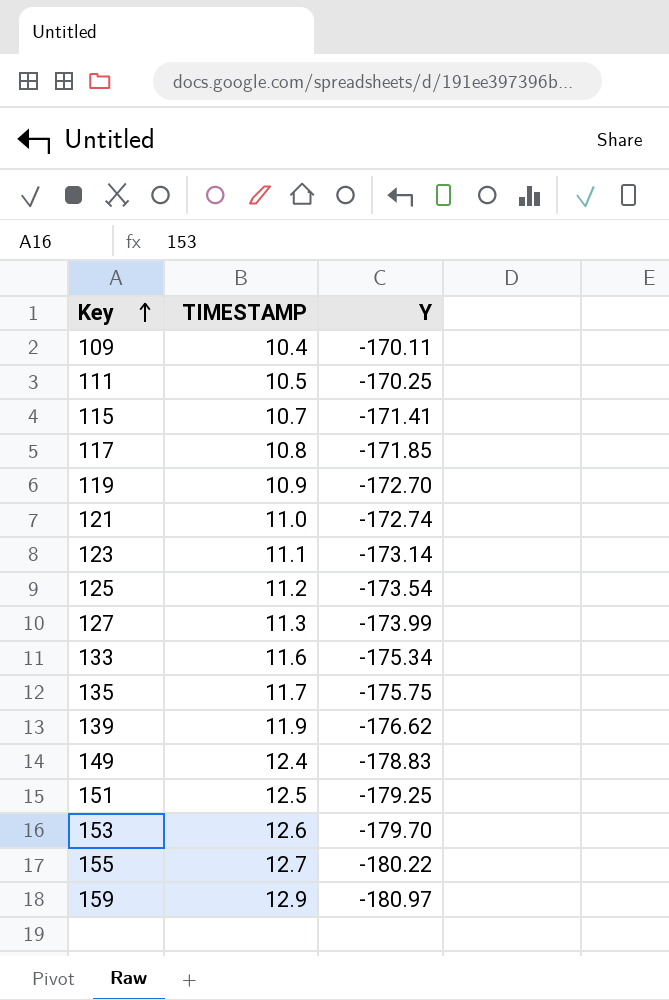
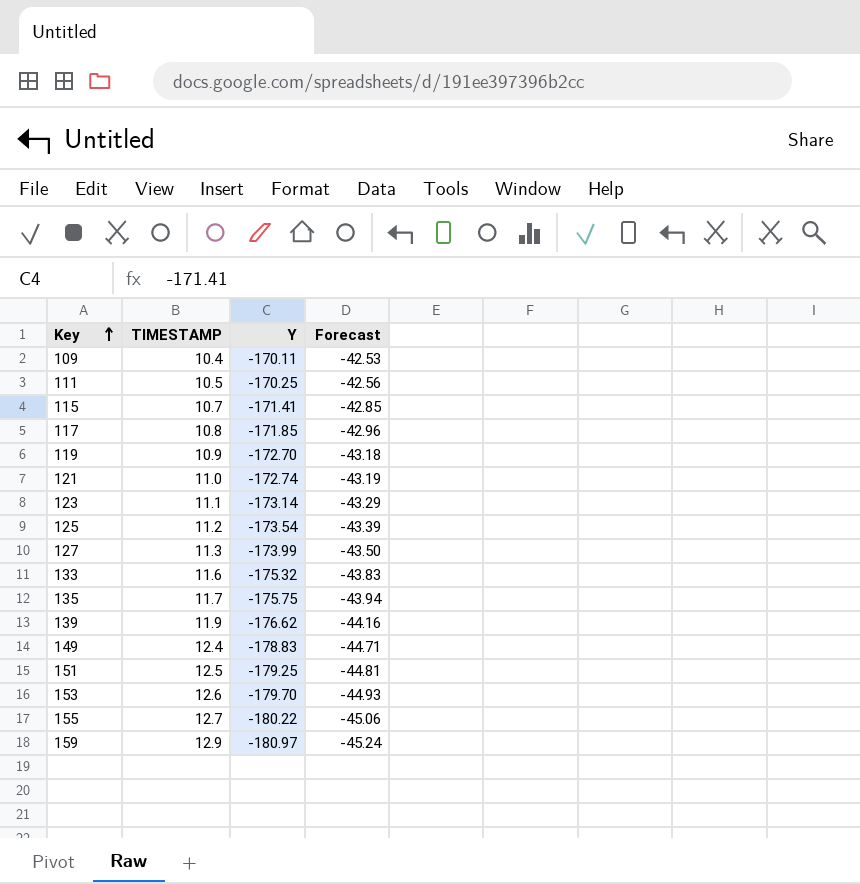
column Forecast | formula: none -> [Y] * 0.25
133 | Y: -175.34 -> -175.32

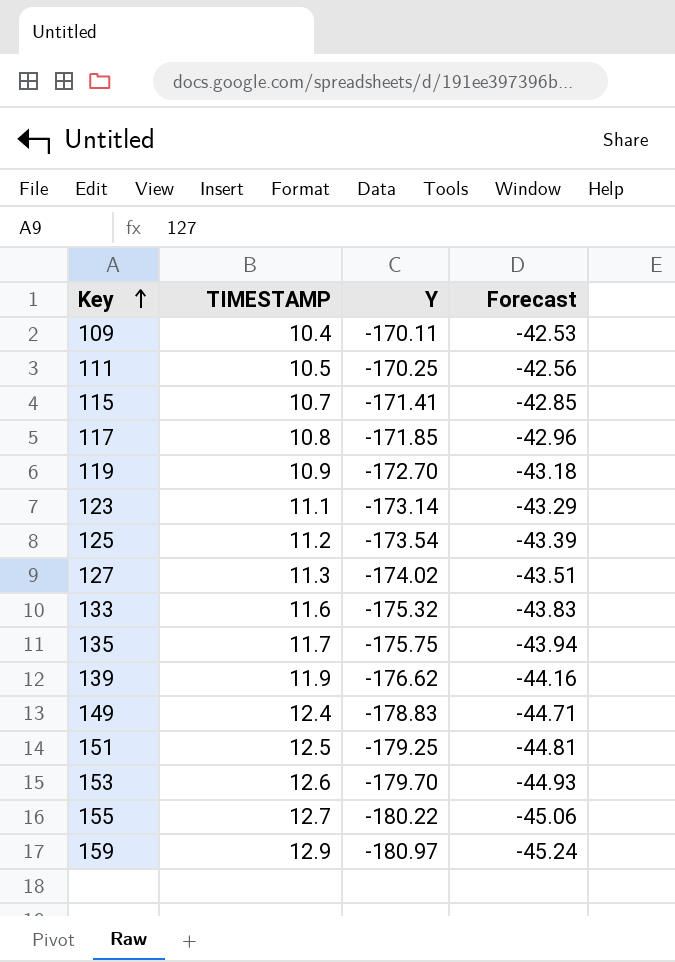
row 121: 11.0 | -172.74 | -43.19 -> none
127 | Y: -173.99 -> -174.02
127 | Forecast: -43.50 -> -43.51

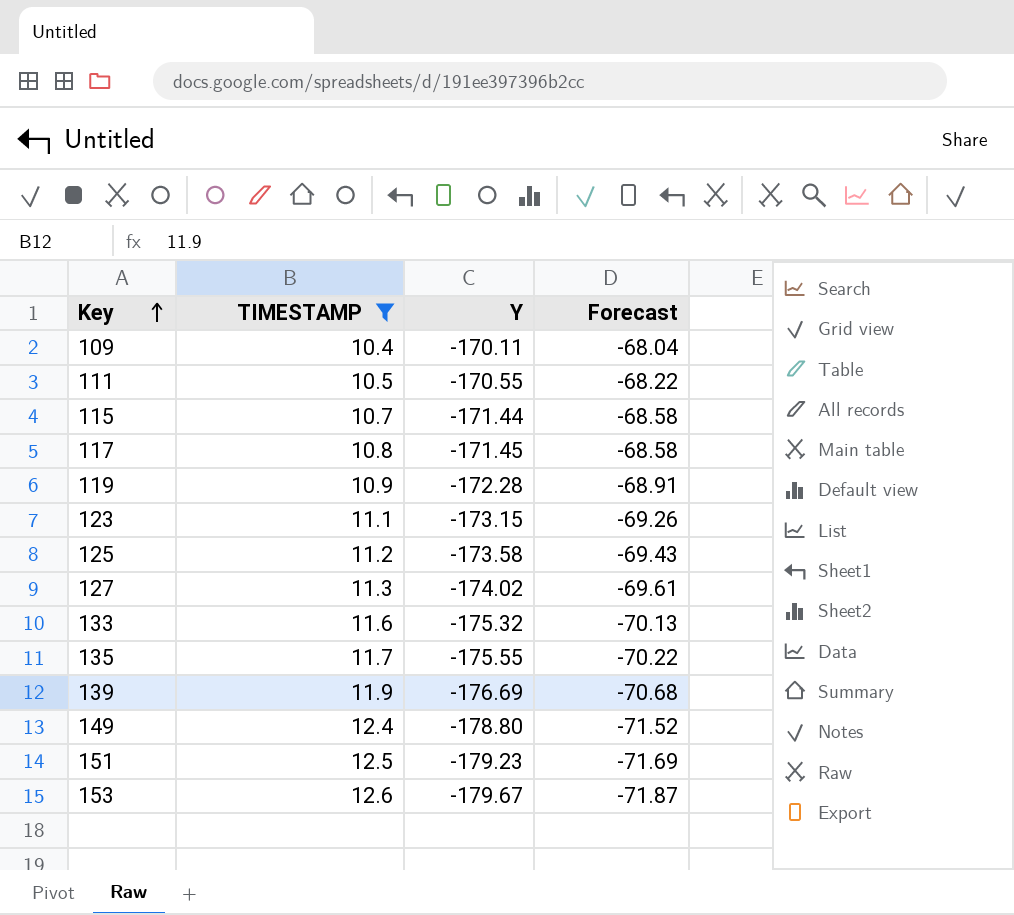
filter: none -> TIMESTAMP <= 12.6
column Forecast | formula: [Y] * 0.25 -> [Y] * 0.4
111 | Y: -170.25 -> -170.55
115 | Y: -171.41 -> -171.44
117 | Y: -171.85 -> -171.45
119 | Y: -172.70 -> -172.28
123 | Y: -173.14 -> -173.15
125 | Y: -173.54 -> -173.58
135 | Y: -175.75 -> -175.55
139 | Y: -176.62 -> -176.69
149 | Y: -178.83 -> -178.80
151 | Y: -179.25 -> -179.23
153 | Y: -179.70 -> -179.67

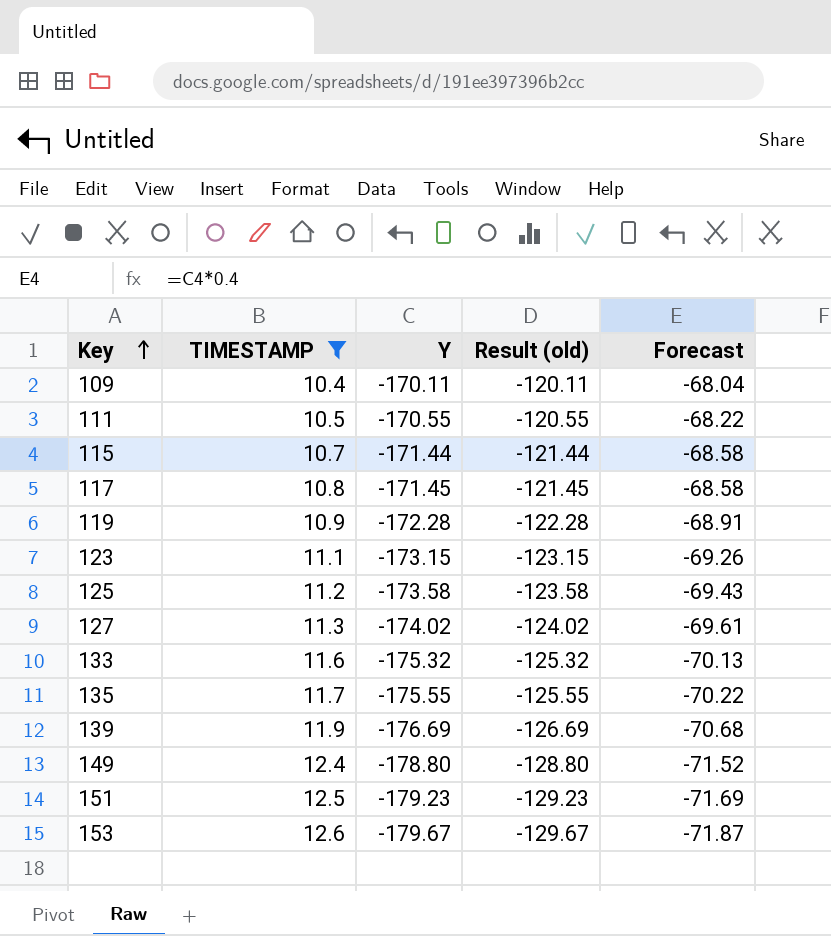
column Result (old) | formula: none -> [Y] + 50

